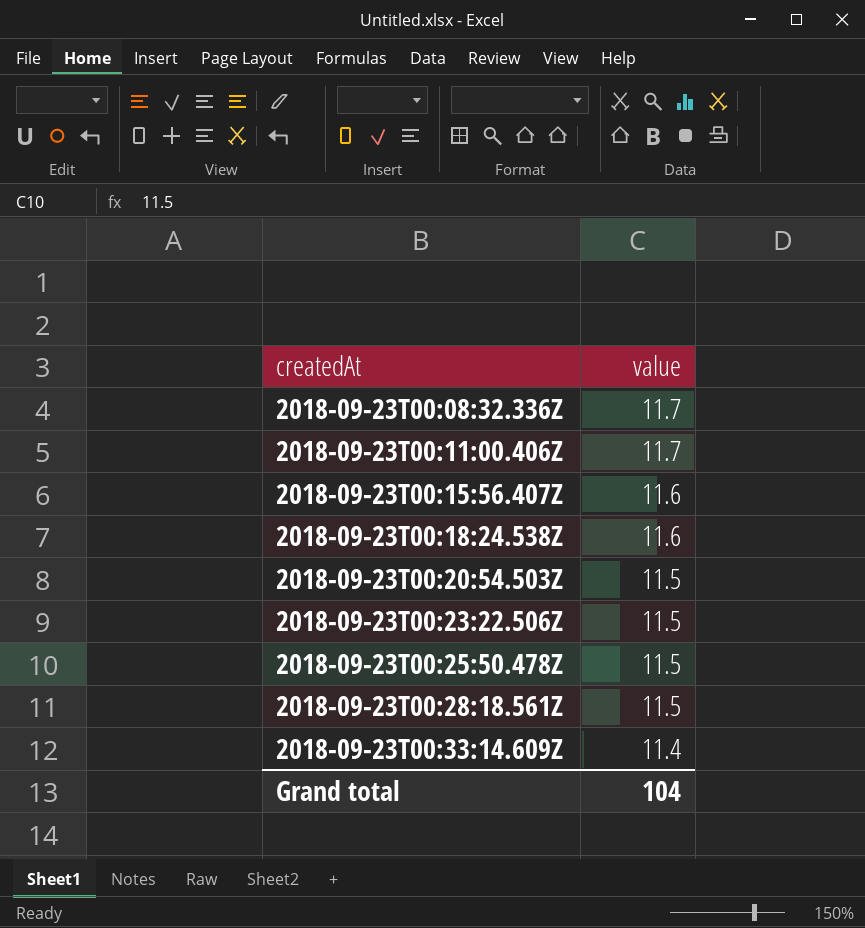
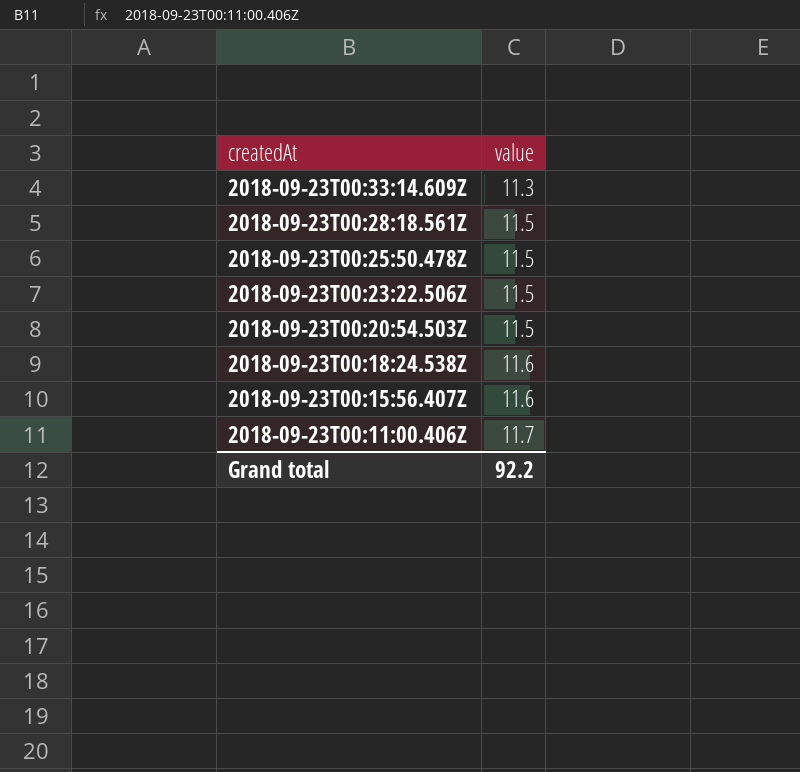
row order: createdAt ascending -> createdAt descending
row 2018-09-23T00:08:32.336Z: 11.7 -> none
2018-09-23T00:33:14.609Z | value: 11.4 -> 11.3
Grand total | value: 104 -> 92.2

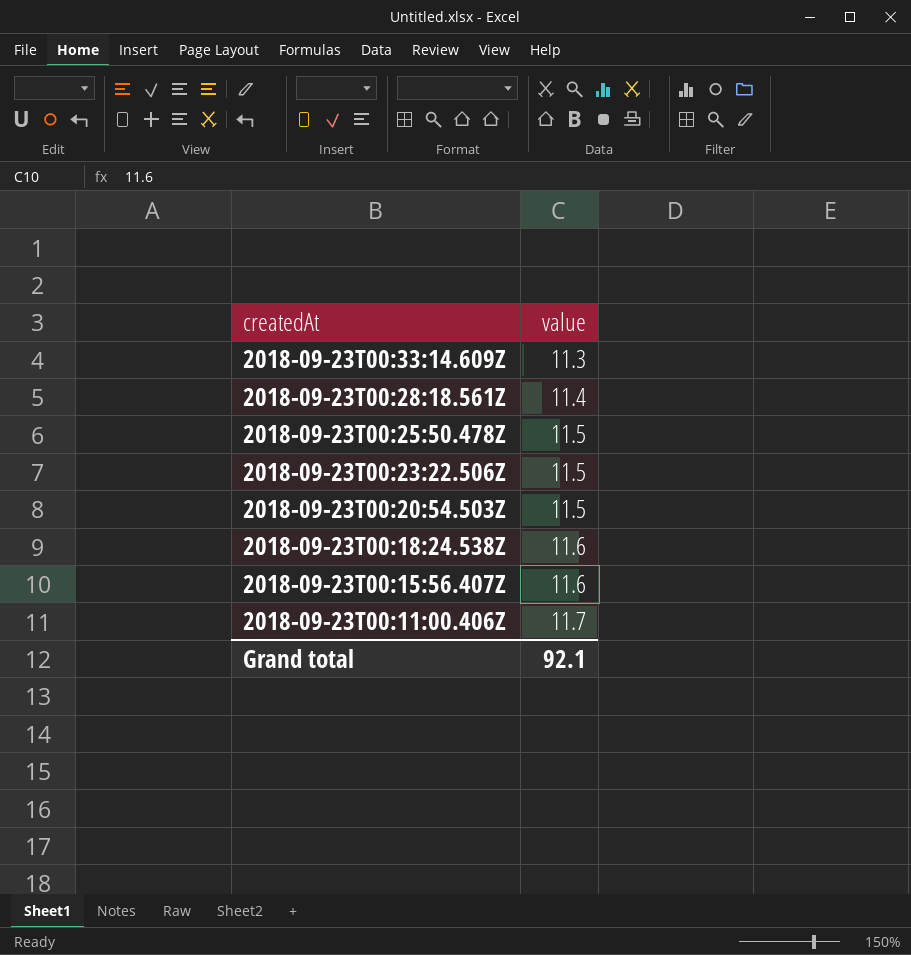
2018-09-23T00:28:18.561Z | value: 11.5 -> 11.4
Grand total | value: 92.2 -> 92.1

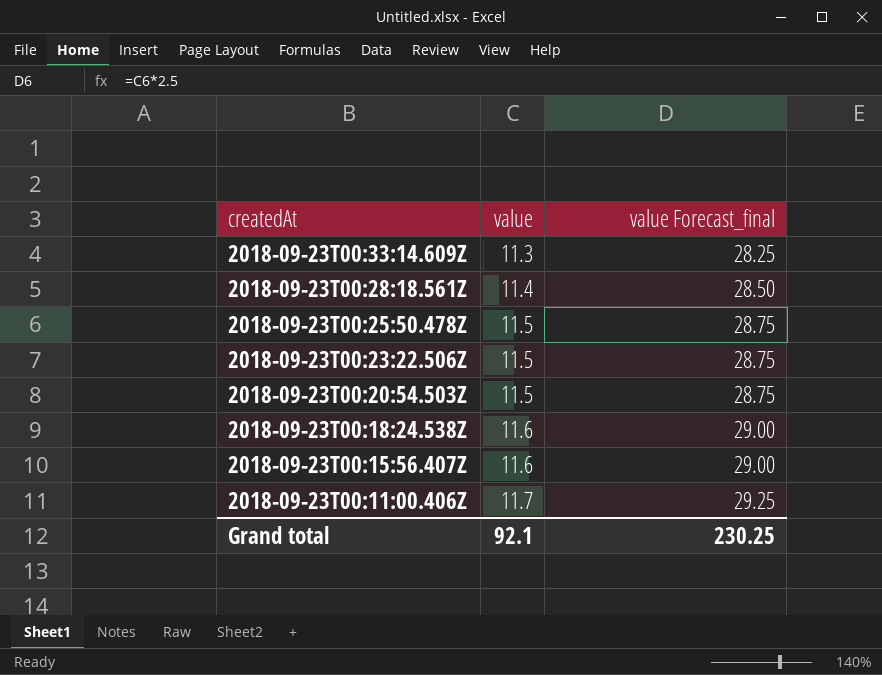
column value Forecast_final | formula: none -> [value] * 2.5

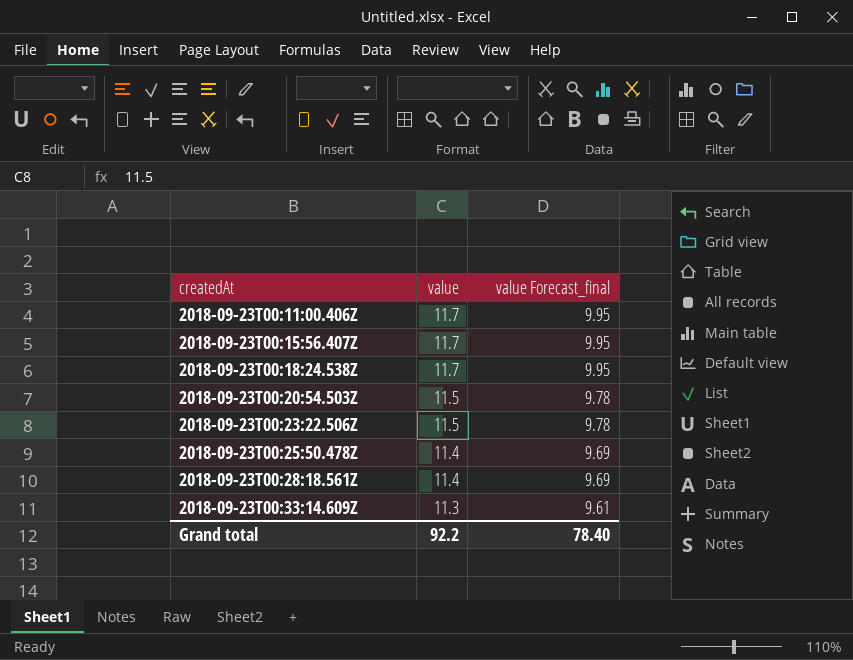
row order: createdAt descending -> createdAt ascending
column value Forecast_final | formula: [value] * 2.5 -> [value] * 0.85
2018-09-23T00:15:56.407Z | value: 11.6 -> 11.7
2018-09-23T00:18:24.538Z | value: 11.6 -> 11.7
2018-09-23T00:25:50.478Z | value: 11.5 -> 11.4
Grand total | value: 92.1 -> 92.2
Grand total | value Forecast_final: 230.25 -> 78.40

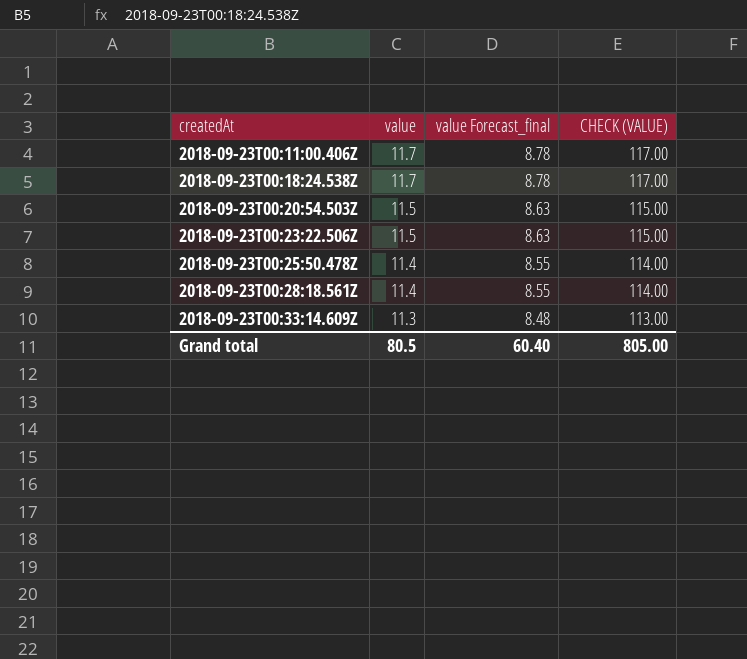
column value Forecast_final | formula: [value] * 0.85 -> [value] * 0.75
column CHECK (VALUE) | formula: none -> [value] * 10
row 2018-09-23T00:15:56.407Z: 11.7 | 9.95 -> none
Grand total | value: 92.2 -> 80.5
Grand total | value Forecast_final: 78.40 -> 60.40

